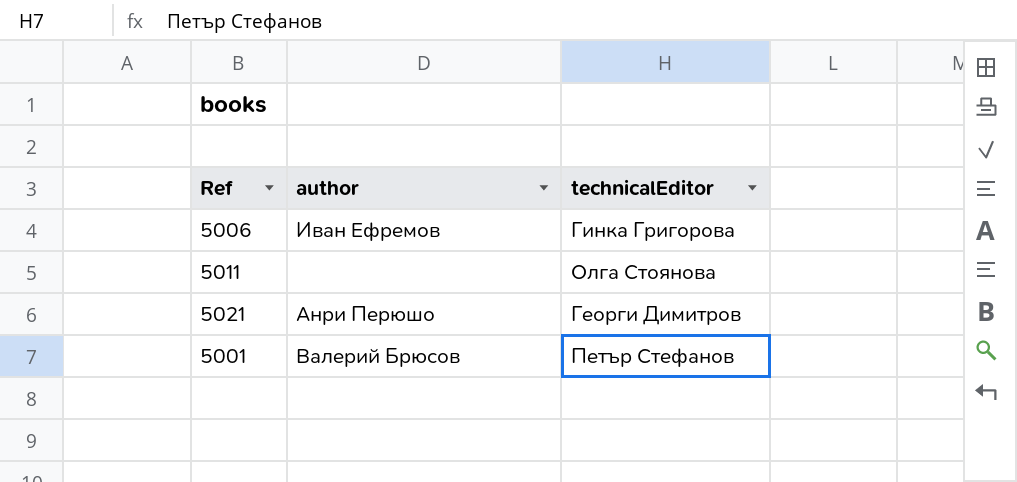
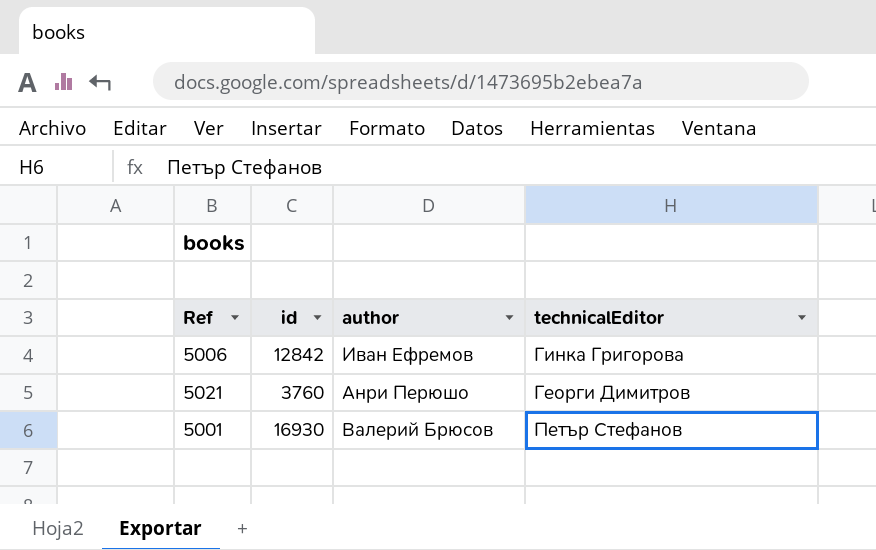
column id | position: none -> 2
row 5011: none | Олга Стоянова -> none

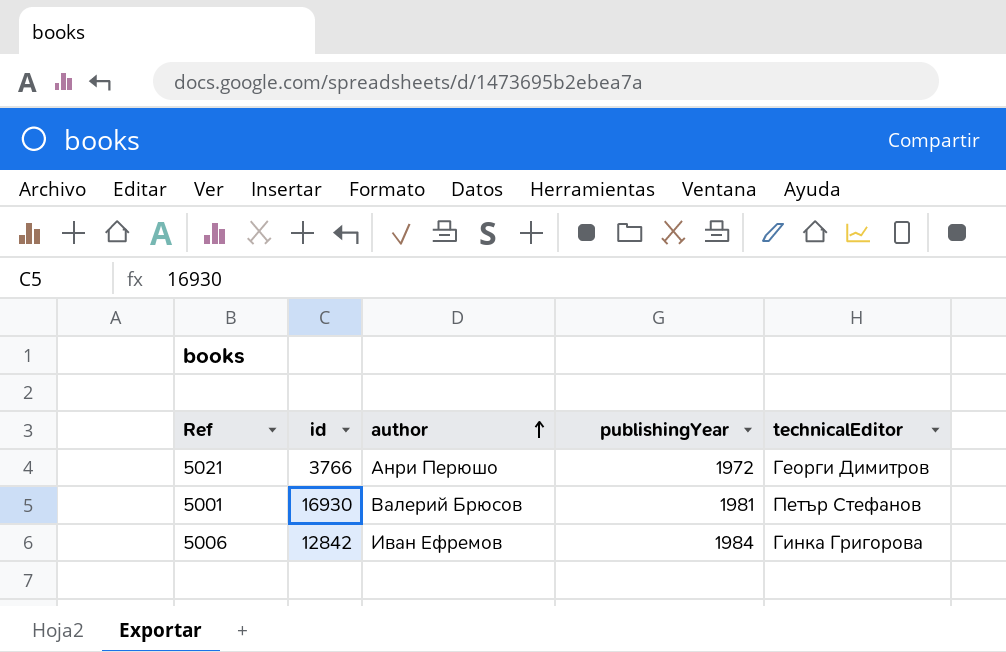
row order: none -> author ascending
column publishingYear | position: none -> 4
5021 | id: 3760 -> 3766

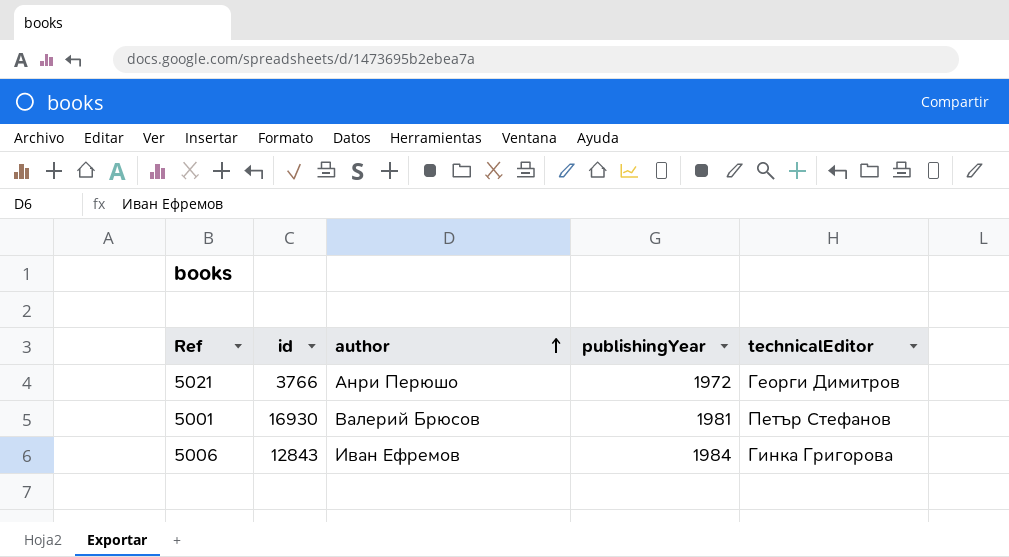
5006 | id: 12842 -> 12843

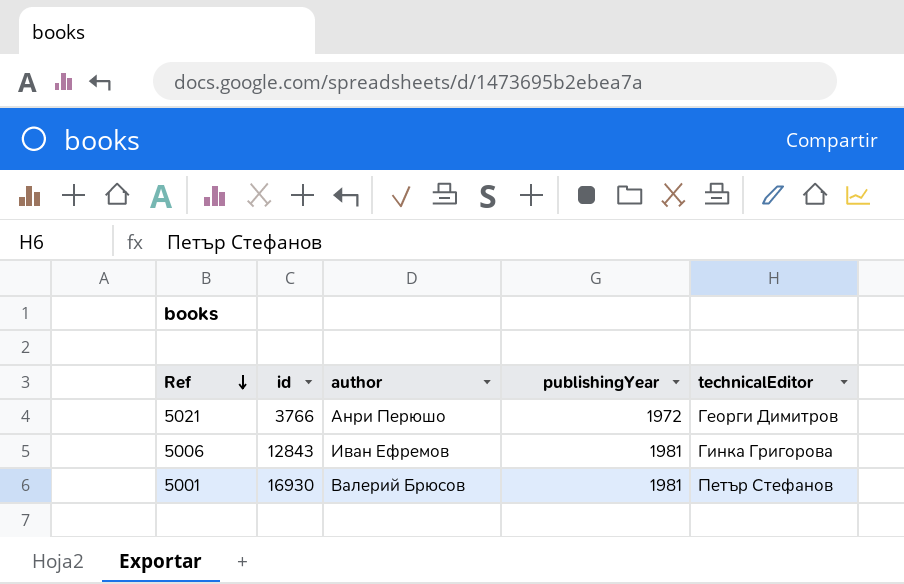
row order: author ascending -> Ref descending
5006 | publishingYear: 1984 -> 1981

